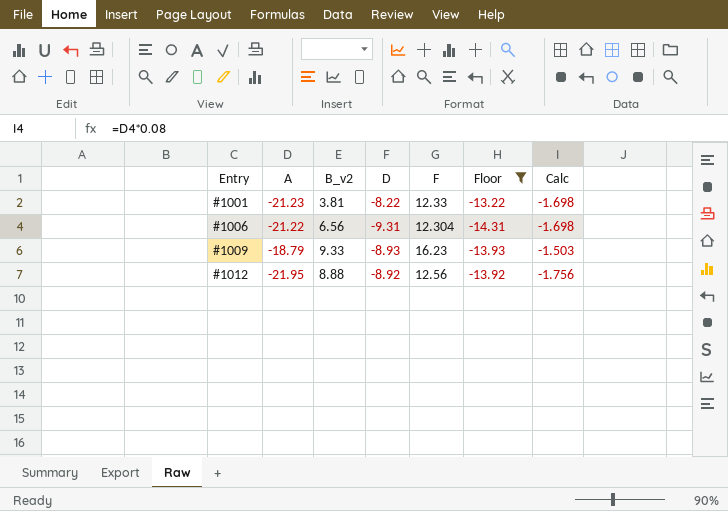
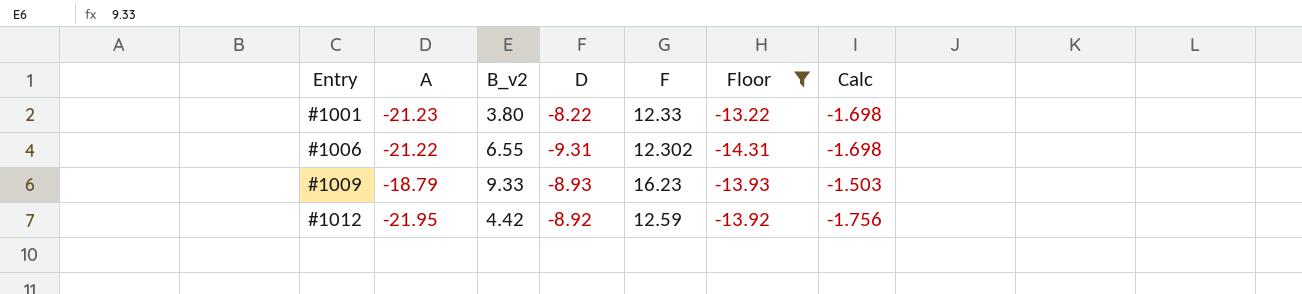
#1001 | B_v2: 3.81 -> 3.80
#1006 | B_v2: 6.56 -> 6.55
#1006 | F: 12.304 -> 12.302
#1012 | B_v2: 8.88 -> 4.42
#1012 | F: 12.56 -> 12.59

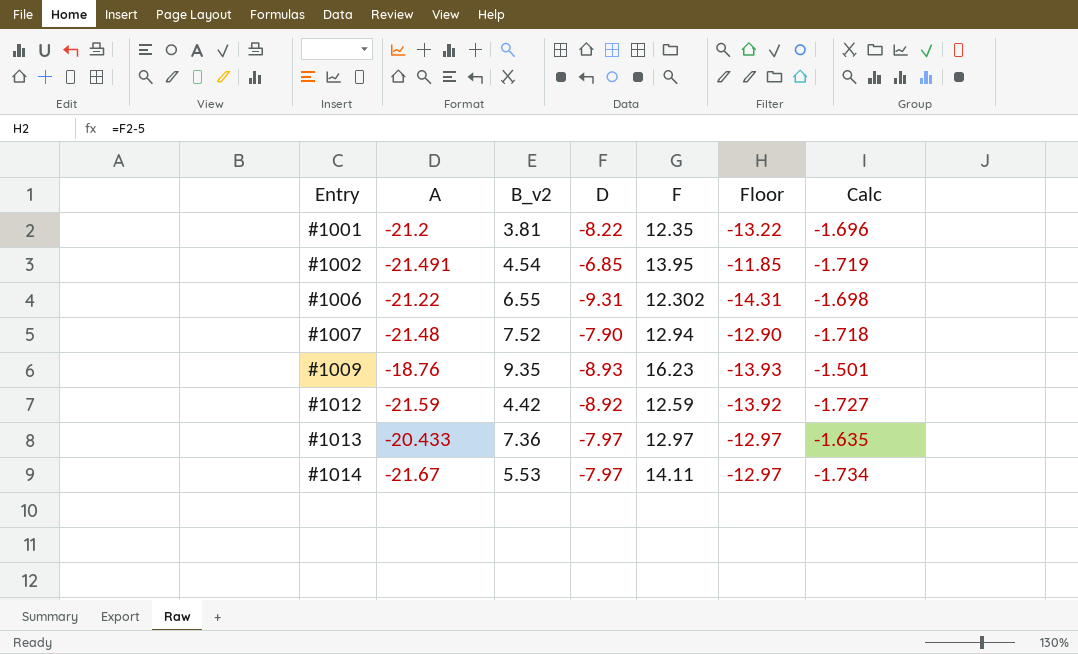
filter: Floor <= -13.22 -> none
#1001 | A: -21.23 -> -21.2
#1001 | B_v2: 3.80 -> 3.81
#1001 | F: 12.33 -> 12.35
#1001 | Calc: -1.698 -> -1.696
#1009 | A: -18.79 -> -18.76
#1009 | B_v2: 9.33 -> 9.35
#1009 | Calc: -1.503 -> -1.501
#1012 | A: -21.95 -> -21.59
#1012 | Calc: -1.756 -> -1.727

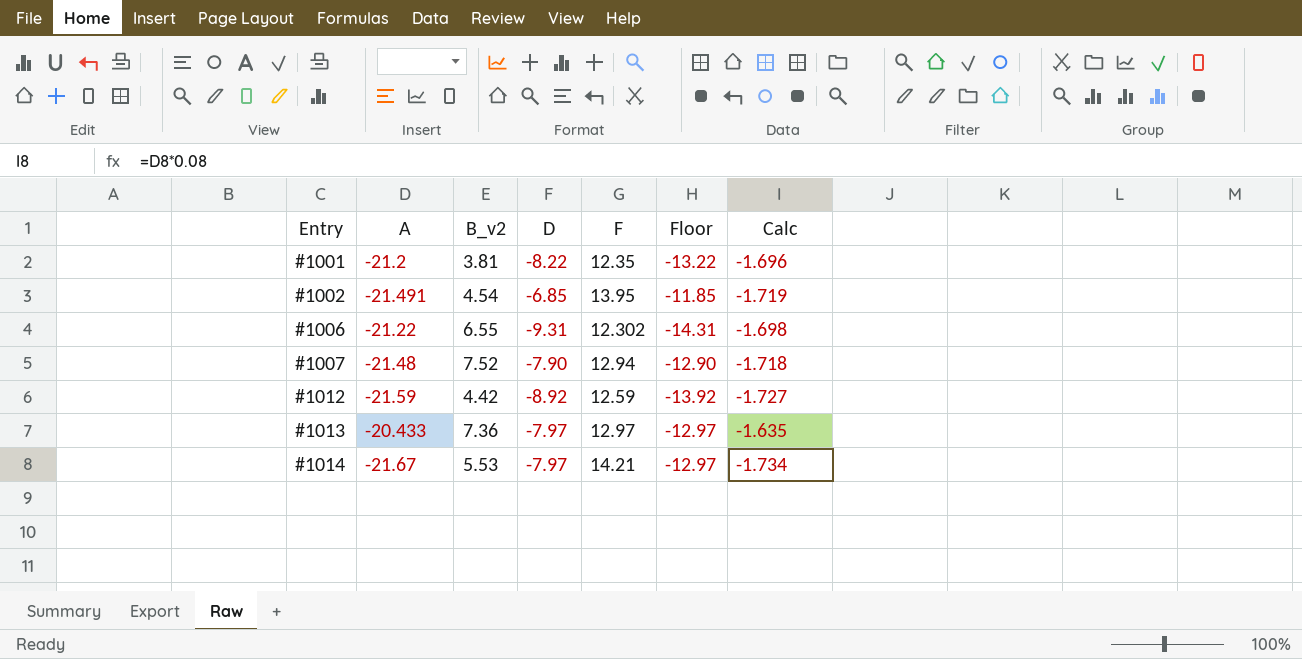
row #1009: -18.76 | 9.35 | -8.93 | 16.23 | -13.93 | -1.501 -> none
#1014 | F: 14.11 -> 14.21

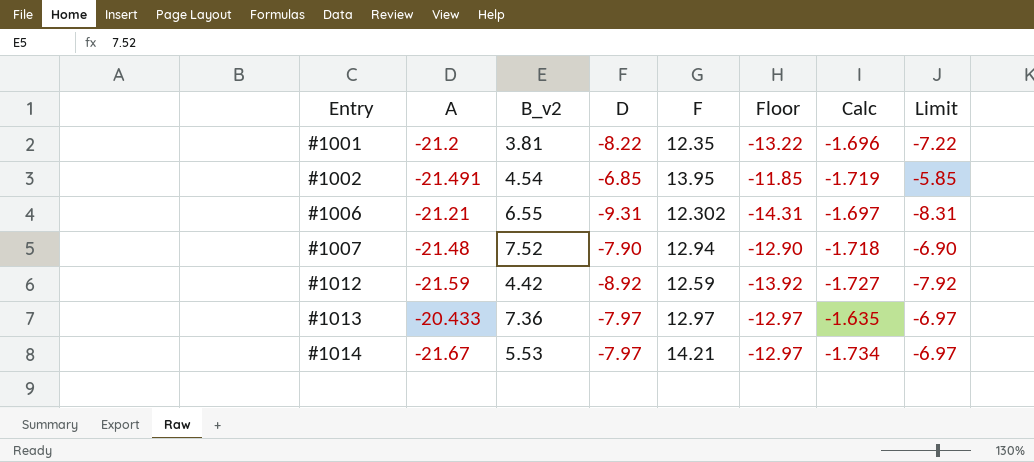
column Limit | formula: none -> [D] + 1
#1006 | A: -21.22 -> -21.21
#1006 | Calc: -1.698 -> -1.697

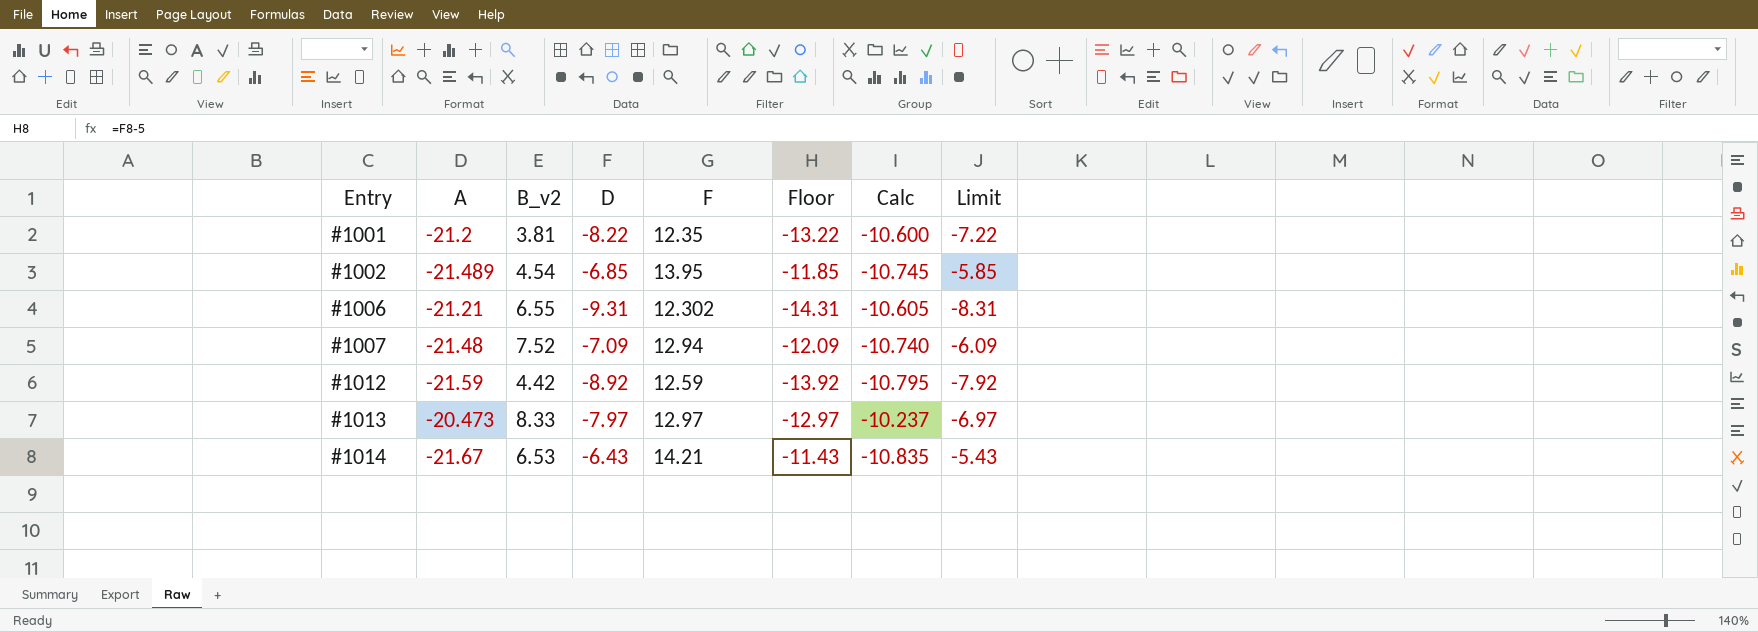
column Calc | formula: [A] * 0.08 -> [A] * 0.5
#1002 | A: -21.491 -> -21.489
#1007 | D: -7.90 -> -7.09
#1007 | Floor: -12.90 -> -12.09
#1007 | Limit: -6.90 -> -6.09
#1013 | A: -20.433 -> -20.473
#1013 | B_v2: 7.36 -> 8.33
#1014 | B_v2: 5.53 -> 6.53
#1014 | D: -7.97 -> -6.43
#1014 | Floor: -12.97 -> -11.43
#1014 | Limit: -6.97 -> -5.43

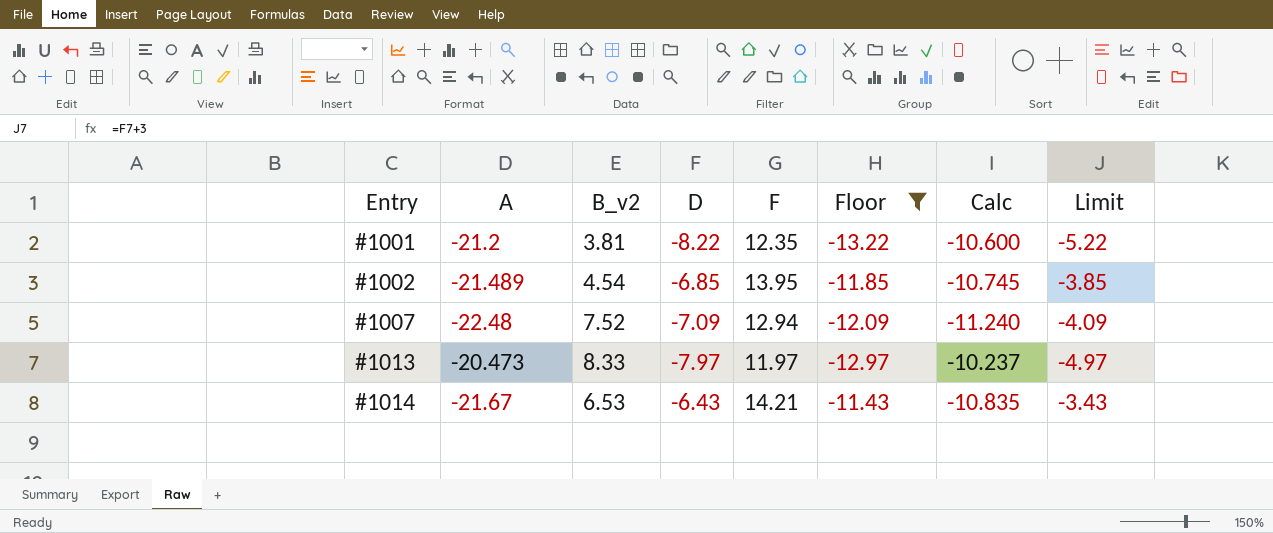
filter: none -> Floor >= -13.22
column Limit | formula: [D] + 1 -> [D] + 3
#1007 | A: -21.48 -> -22.48
#1007 | Calc: -10.740 -> -11.240
#1013 | F: 12.97 -> 11.97

